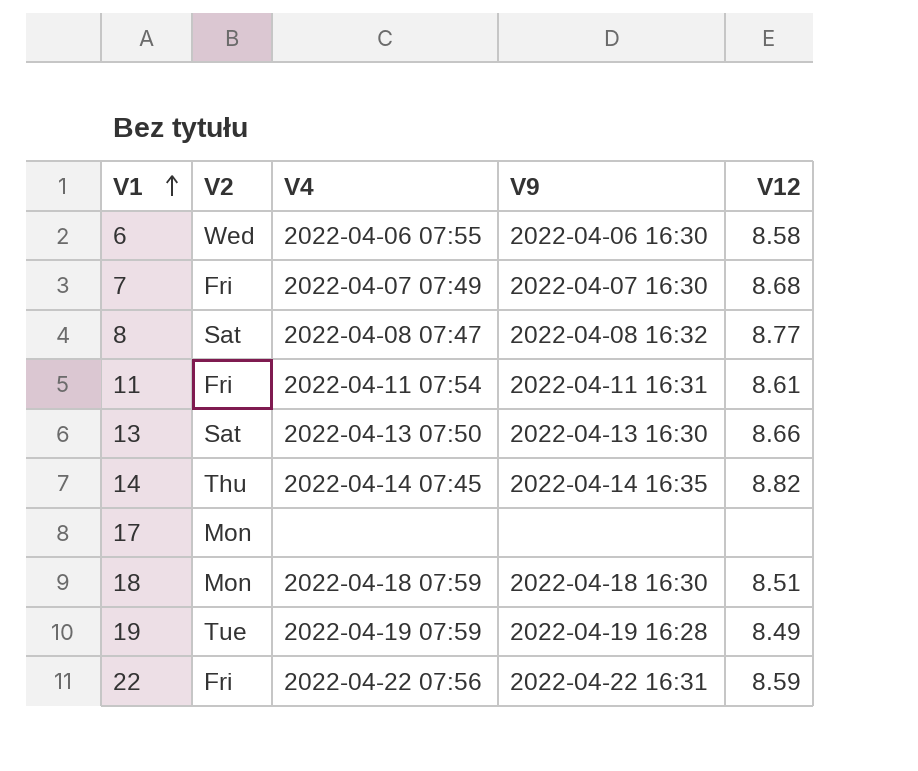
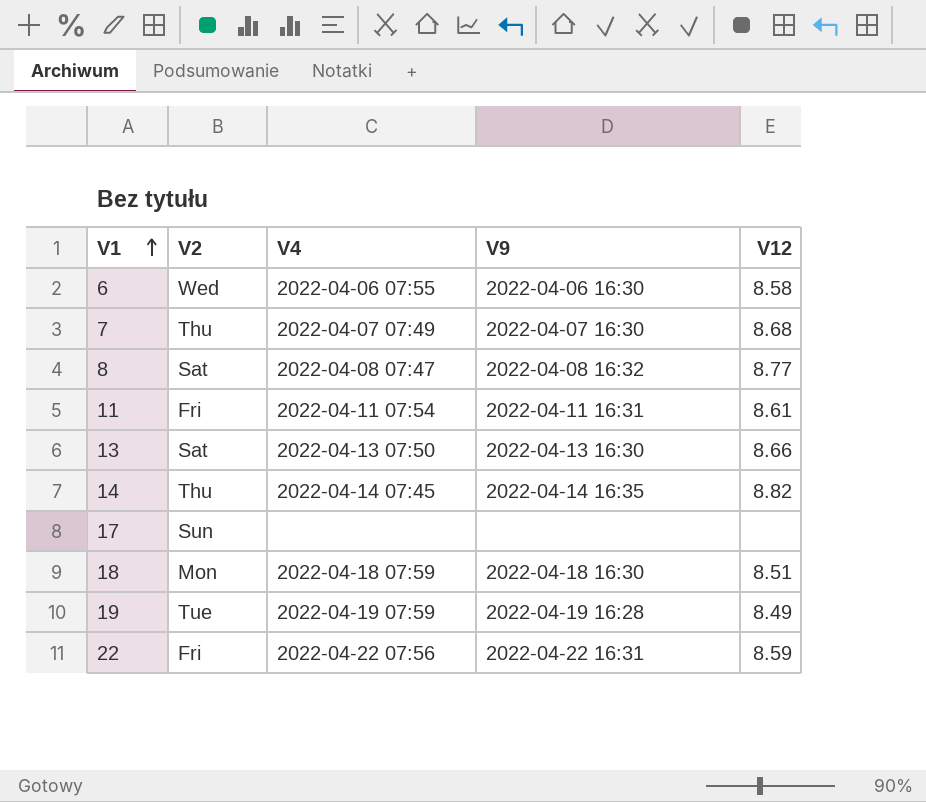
7 | V2: Fri -> Thu
17 | V2: Mon -> Sun

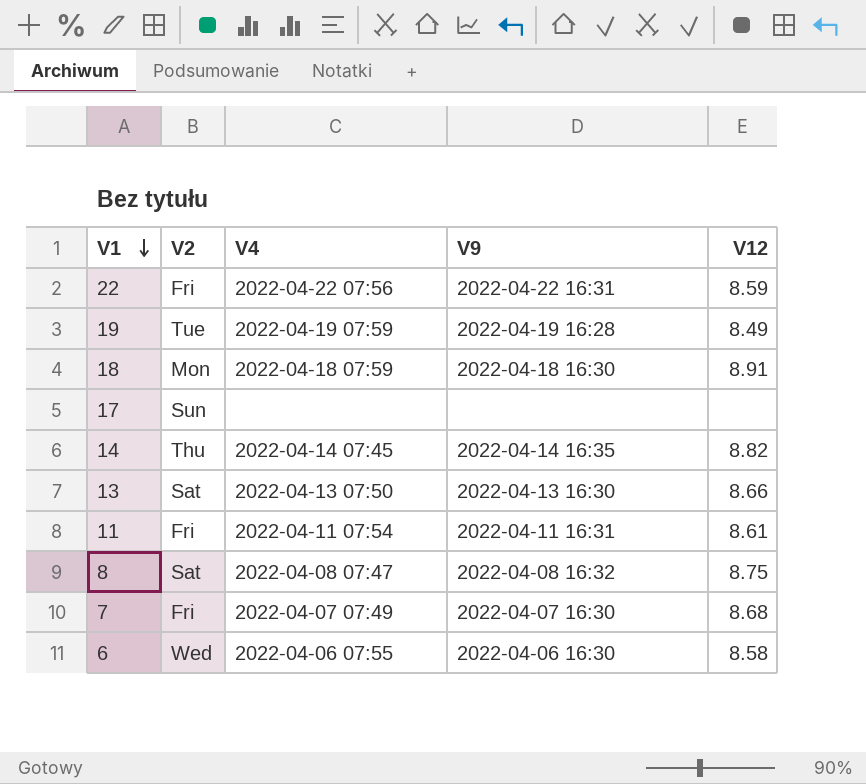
row order: V1 ascending -> V1 descending
18 | V12: 8.51 -> 8.91
8 | V12: 8.77 -> 8.75
7 | V2: Thu -> Fri

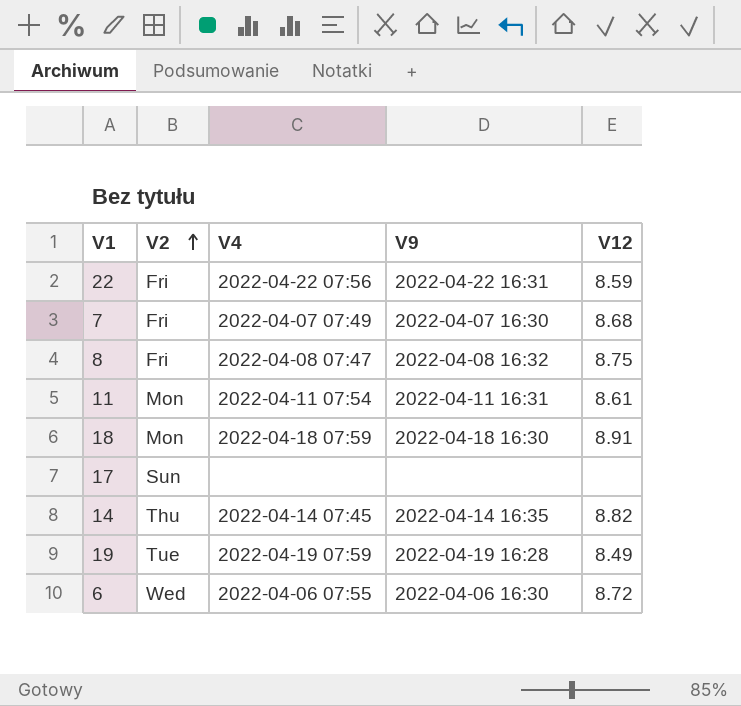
row order: V1 descending -> V2 ascending
row 13: Sat | 2022-04-13 07:50 | 2022-04-13 16:30 | 8.66 -> none
8 | V2: Sat -> Fri
11 | V2: Fri -> Mon
6 | V12: 8.58 -> 8.72

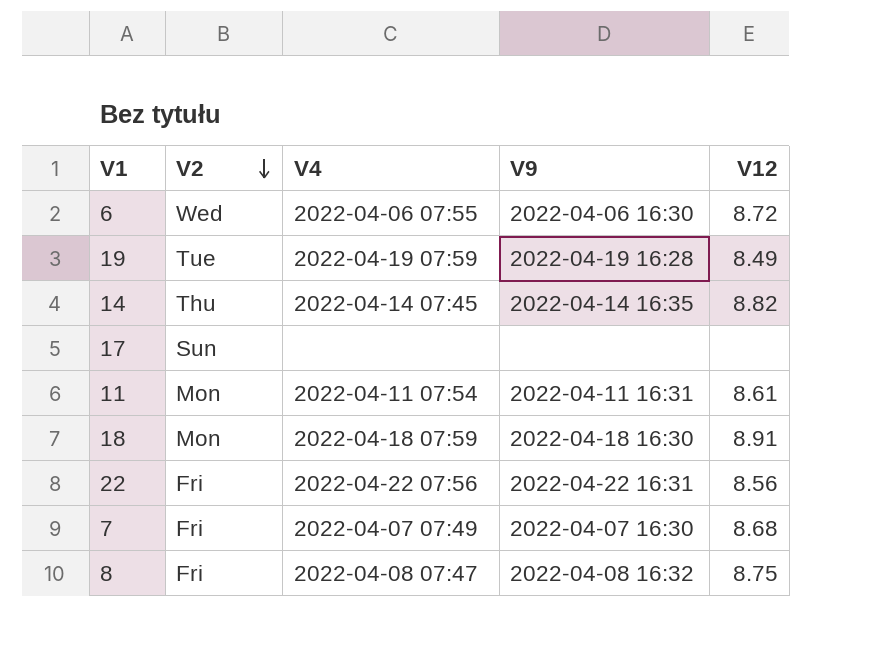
row order: V2 ascending -> V2 descending
22 | V12: 8.59 -> 8.56

